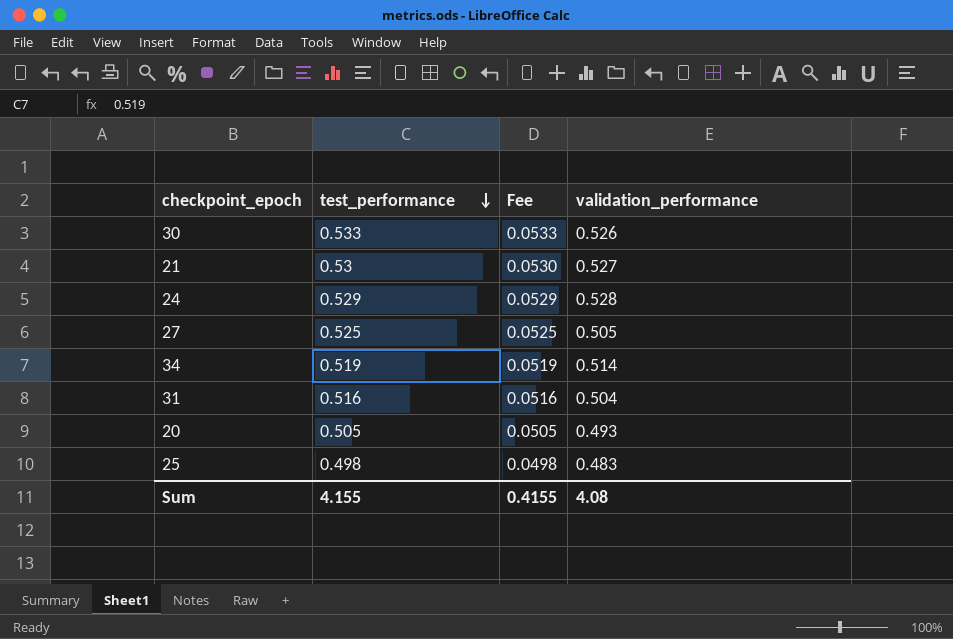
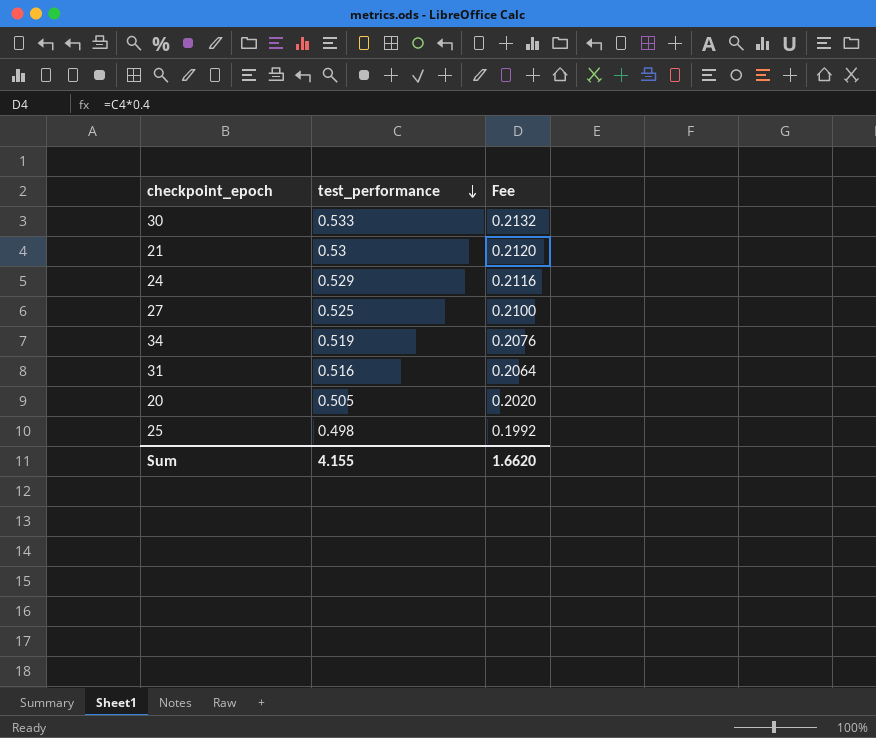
column validation_performance | position: 4 -> none
column Fee | formula: [test_performance] * 0.1 -> [test_performance] * 0.4
Sum | Fee: 0.4155 -> 1.6620

